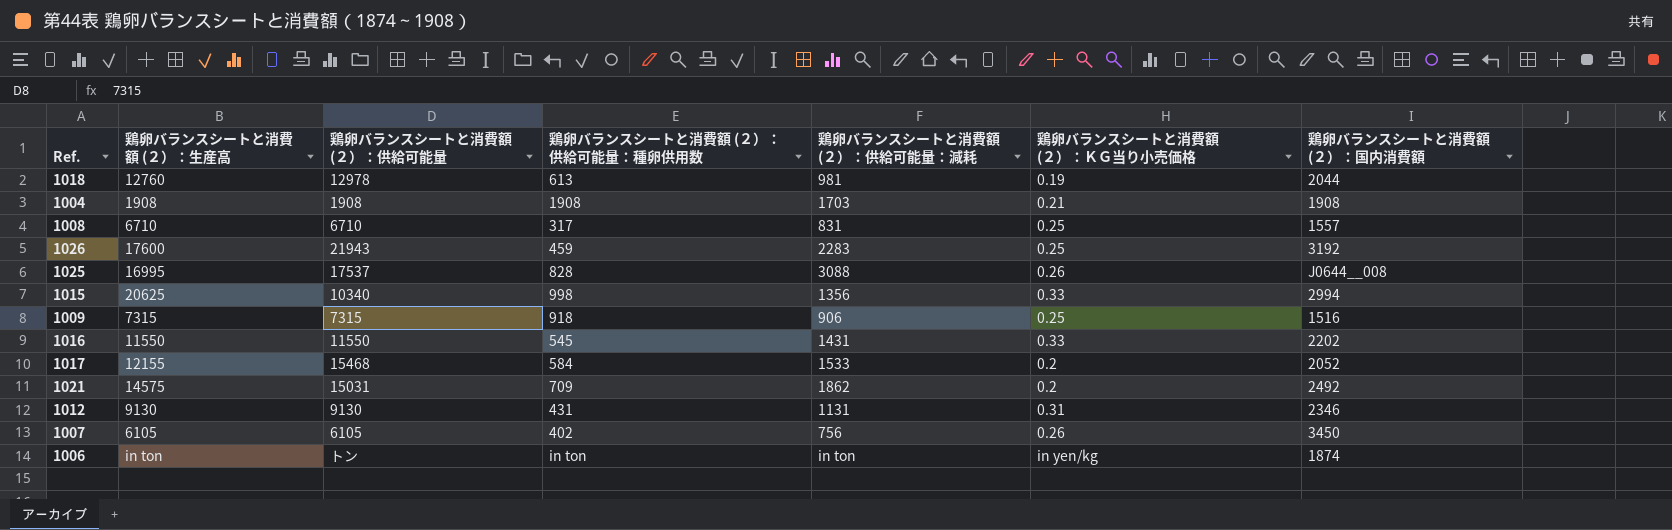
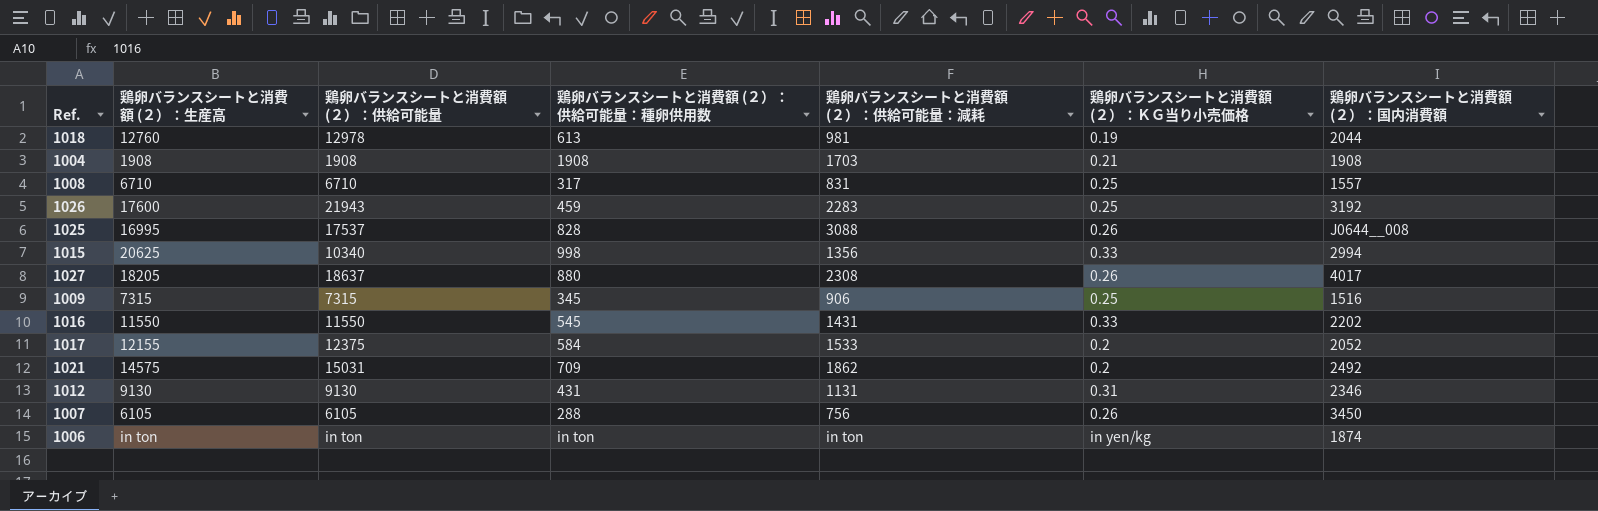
row 1027: none -> 18205 | 18637 | 880 | 2308 | 0.26 | 4017
1009 | 鶏卵バランスシートと消費額 (２）：供給可能量：種卵供用数: 918 -> 345
1017 | 鶏卵バランスシートと消費額 (２）：供給可能量: 15468 -> 12375
1007 | 鶏卵バランスシートと消費額 (２）：供給可能量：種卵供用数: 402 -> 288
1006 | 鶏卵バランスシートと消費額 (２）：供給可能量: トン -> in ton

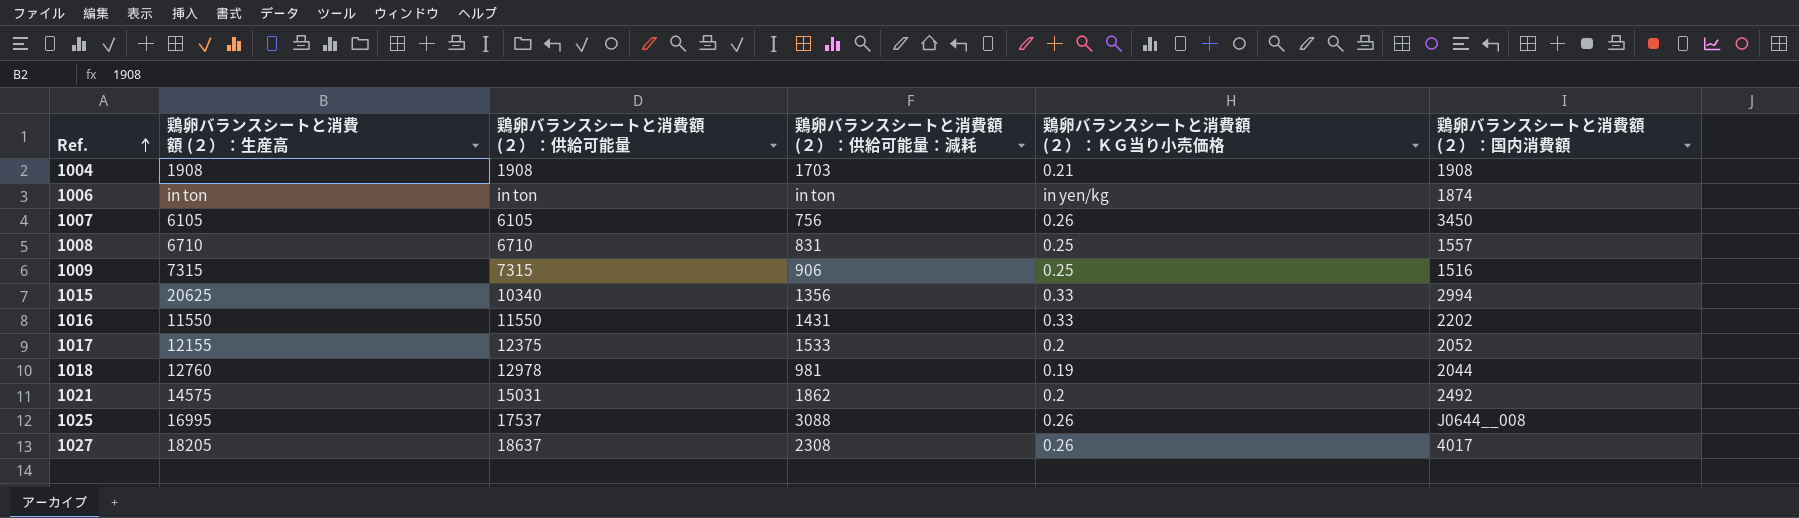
row order: none -> Ref. ascending
column 鶏卵バランスシートと消費額 (２）：供給可能量：種卵供用数 | position: 4 -> none
row 1026: 17600 | 21943 | 459 | 2283 | 0.25 | 3192 -> none
row 1012: 9130 | 9130 | 431 | 1131 | 0.31 | 2346 -> none

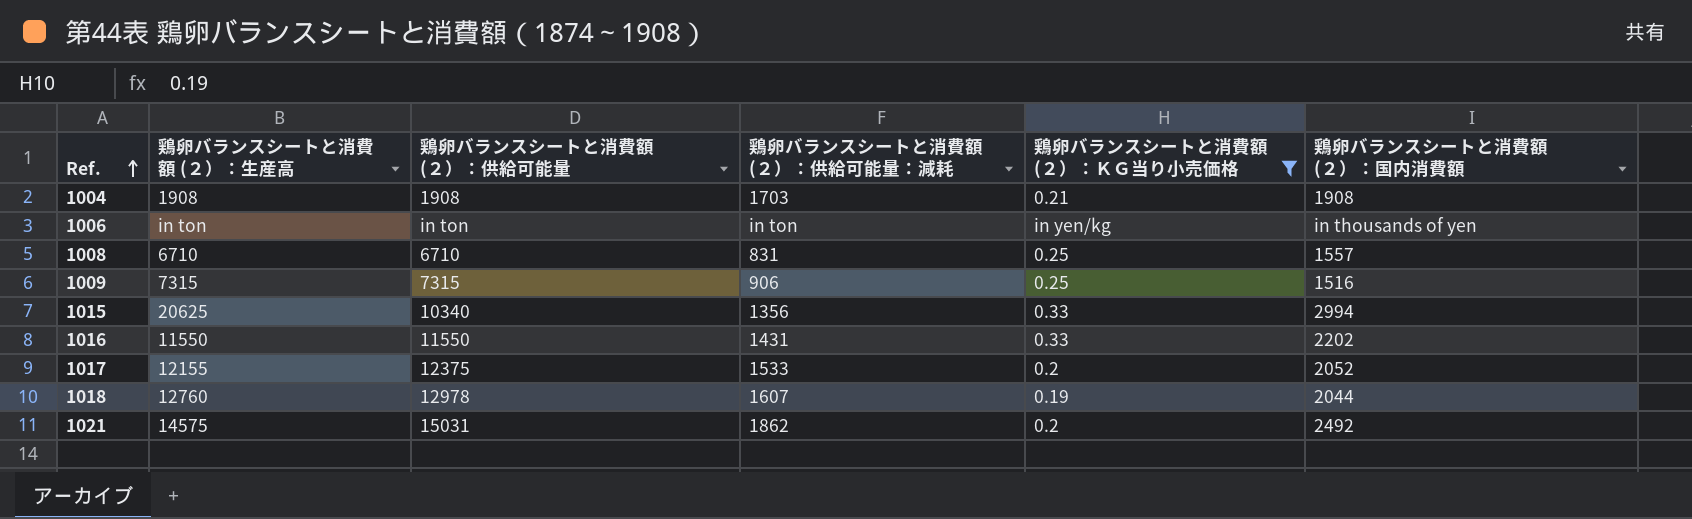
filter: none -> 鶏卵バランスシートと消費額 (２）：ＫＧ当り小売価格 != 0.26
1006 | 鶏卵バランスシートと消費額 (２）：国内消費額: 1874 -> in thousands of yen
1018 | 鶏卵バランスシートと消費額 (２）：供給可能量：減耗: 981 -> 1607

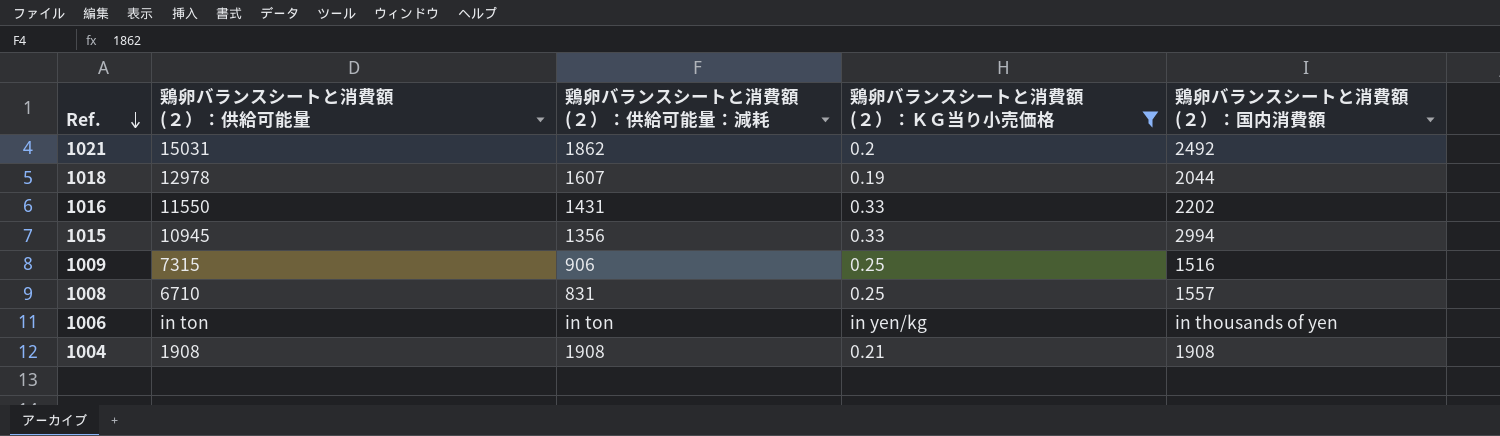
row order: Ref. ascending -> Ref. descending
column 鶏卵バランスシートと消費額 (２）：生産高 | position: 2 -> none
row 1017: 12155 | 12375 | 1533 | 0.2 | 2052 -> none
1015 | 鶏卵バランスシートと消費額 (２）：供給可能量: 10340 -> 10945
1004 | 鶏卵バランスシートと消費額 (２）：供給可能量：減耗: 1703 -> 1908

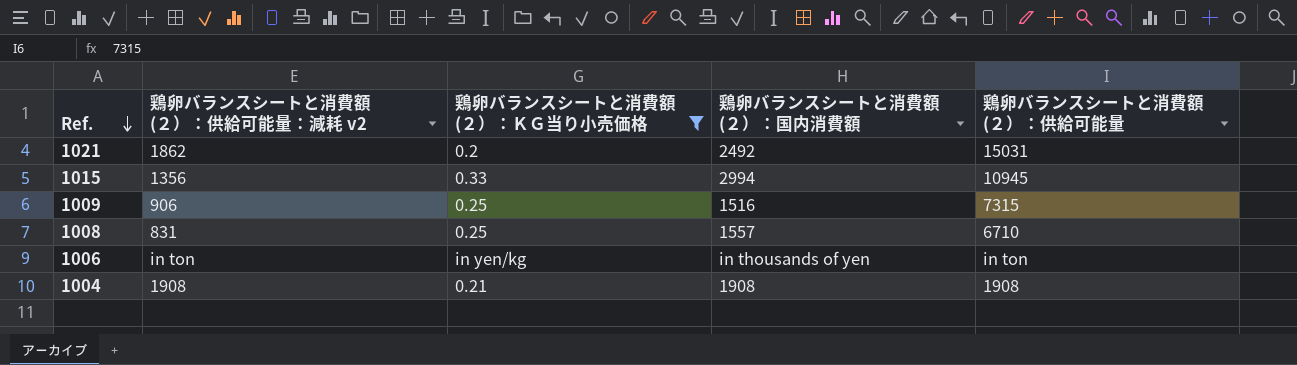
column name: 鶏卵バランスシートと消費額 (２）：供給可能量：減耗 -> 鶏卵バランスシートと消費額 (２）：供給可能量：減耗 v2
column 鶏卵バランスシートと消費額 (２）：供給可能量 | position: 2 -> 5
row 1018: 12978 | 1607 | 0.19 | 2044 -> none
row 1016: 11550 | 1431 | 0.33 | 2202 -> none

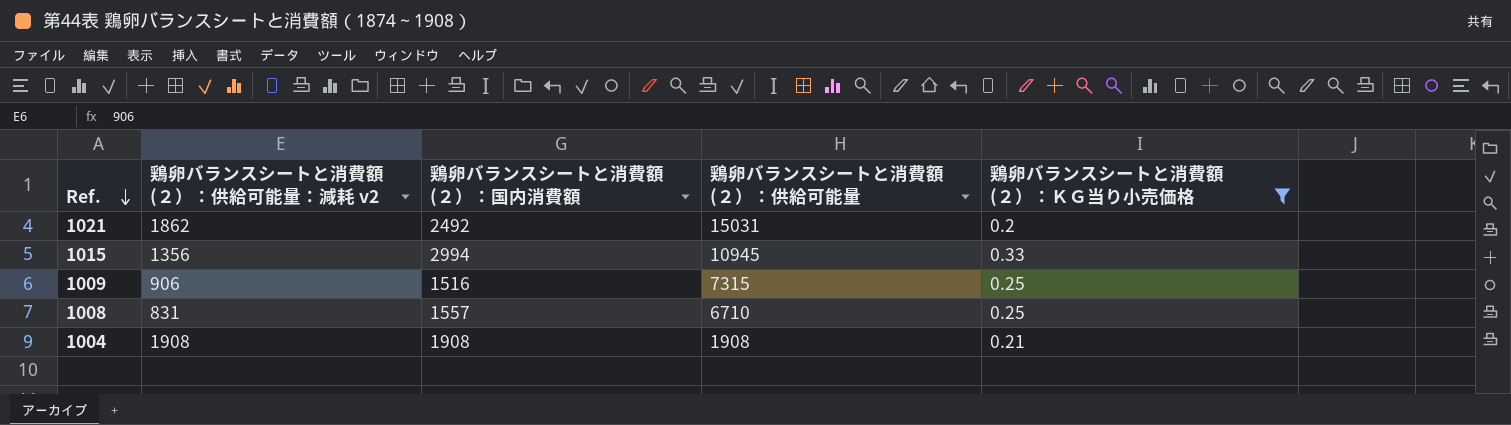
column 鶏卵バランスシートと消費額 (２）：ＫＧ当り小売価格 | position: 3 -> 5
row 1006: in ton | in yen/kg | in thousands of yen | in ton -> none

